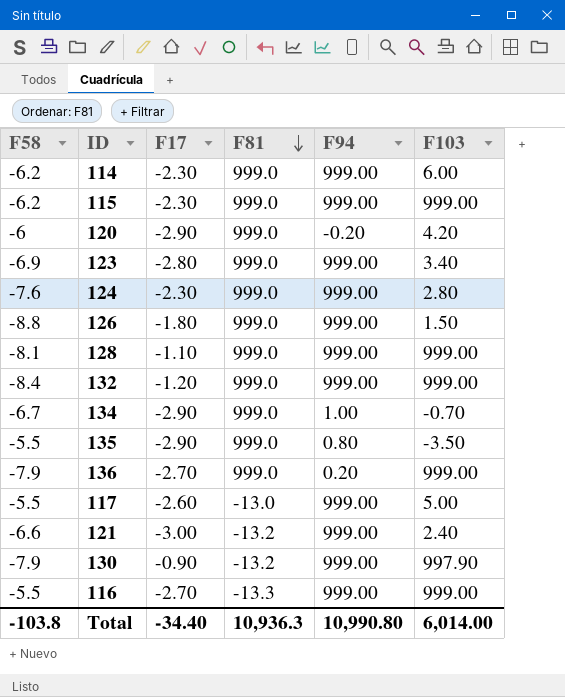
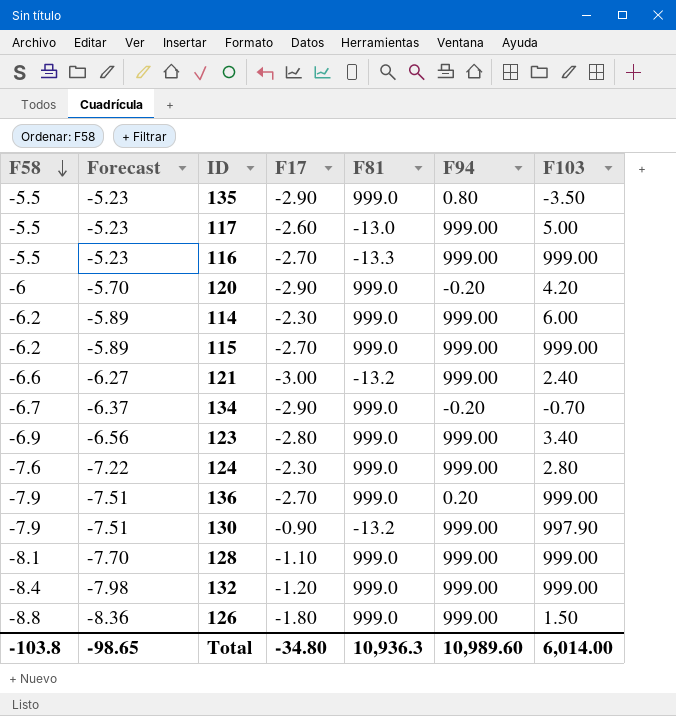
row order: F81 descending -> F58 descending
column Forecast | formula: none -> [F58] * 0.95
115 | F17: -2.30 -> -2.70
134 | F94: 1.00 -> -0.20
Total | F17: -34.40 -> -34.80
Total | F94: 10,990.80 -> 10,989.60

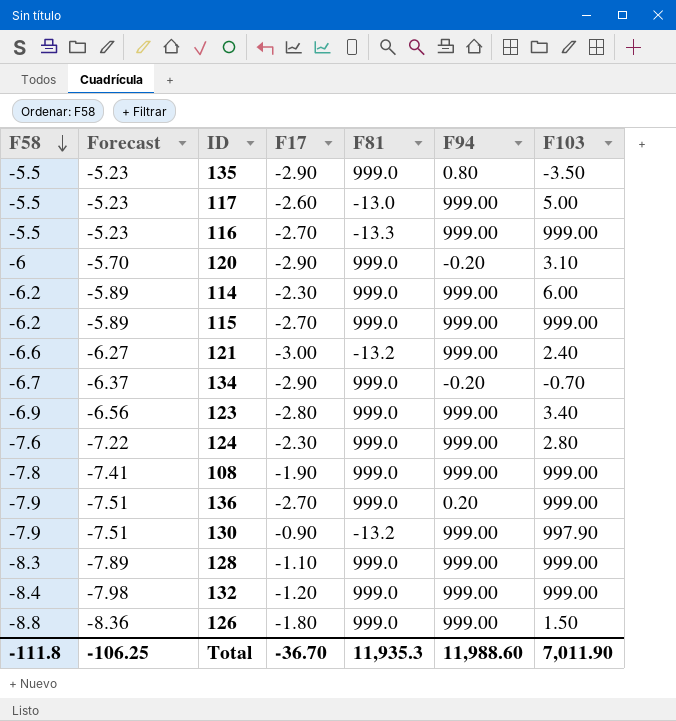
120 | F103: 4.20 -> 3.10
row 108: none -> -7.8 | -7.41 | -1.90 | 999.0 | 999.00 | 999.00
128 | F58: -8.1 -> -8.3
128 | Forecast: -7.70 -> -7.89
Total | F58: -103.8 -> -111.8
Total | Forecast: -98.65 -> -106.25
Total | F17: -34.80 -> -36.70
Total | F81: 10,936.3 -> 11,935.3
Total | F94: 10,989.60 -> 11,988.60
Total | F103: 6,014.00 -> 7,011.90

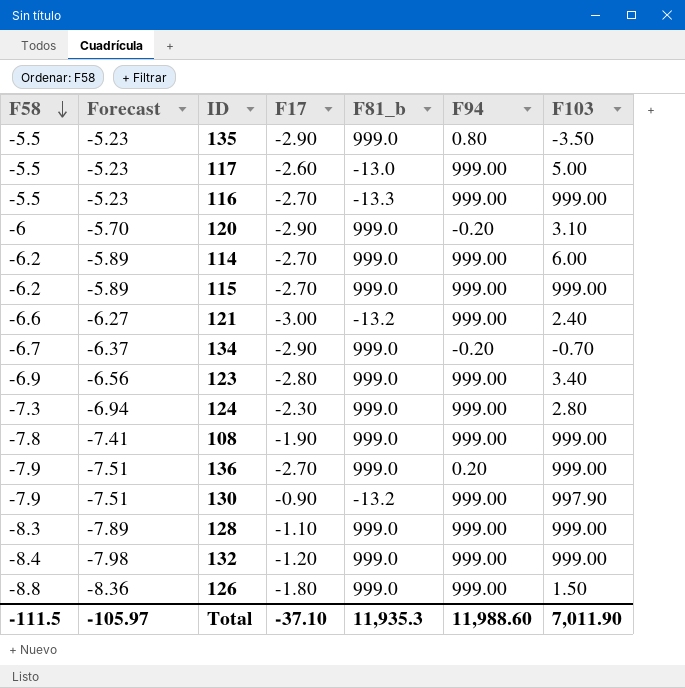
column name: F81 -> F81_b
114 | F17: -2.30 -> -2.70
124 | F58: -7.6 -> -7.3
124 | Forecast: -7.22 -> -6.94
Total | F58: -111.8 -> -111.5
Total | Forecast: -106.25 -> -105.97
Total | F17: -36.70 -> -37.10

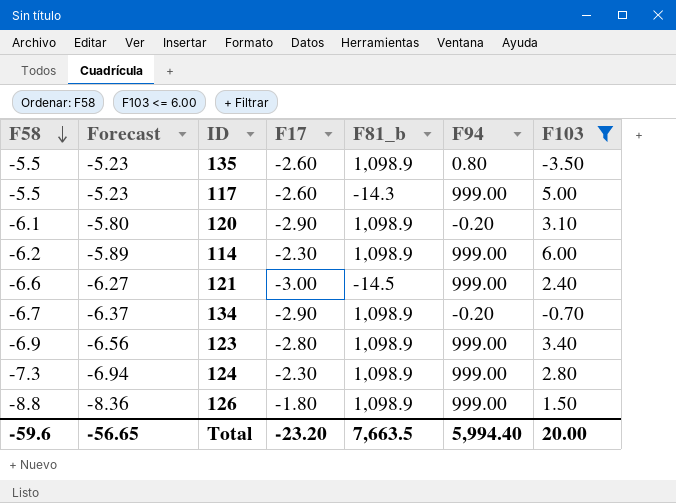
filter: none -> F103 <= 6.00
135 | F17: -2.90 -> -2.60
135 | F81_b: 999.0 -> 1,098.9
117 | F81_b: -13.0 -> -14.3
120 | F58: -6 -> -6.1
120 | Forecast: -5.70 -> -5.80
120 | F81_b: 999.0 -> 1,098.9
114 | F17: -2.70 -> -2.30
114 | F81_b: 999.0 -> 1,098.9
121 | F81_b: -13.2 -> -14.5
134 | F81_b: 999.0 -> 1,098.9
123 | F81_b: 999.0 -> 1,098.9
124 | F81_b: 999.0 -> 1,098.9
126 | F81_b: 999.0 -> 1,098.9
Total | F58: -111.5 -> -59.6
Total | Forecast: -105.97 -> -56.65
Total | F17: -37.10 -> -23.20
Total | F81_b: 11,935.3 -> 7,663.5
Total | F94: 11,988.60 -> 5,994.40
Total | F103: 7,011.90 -> 20.00

